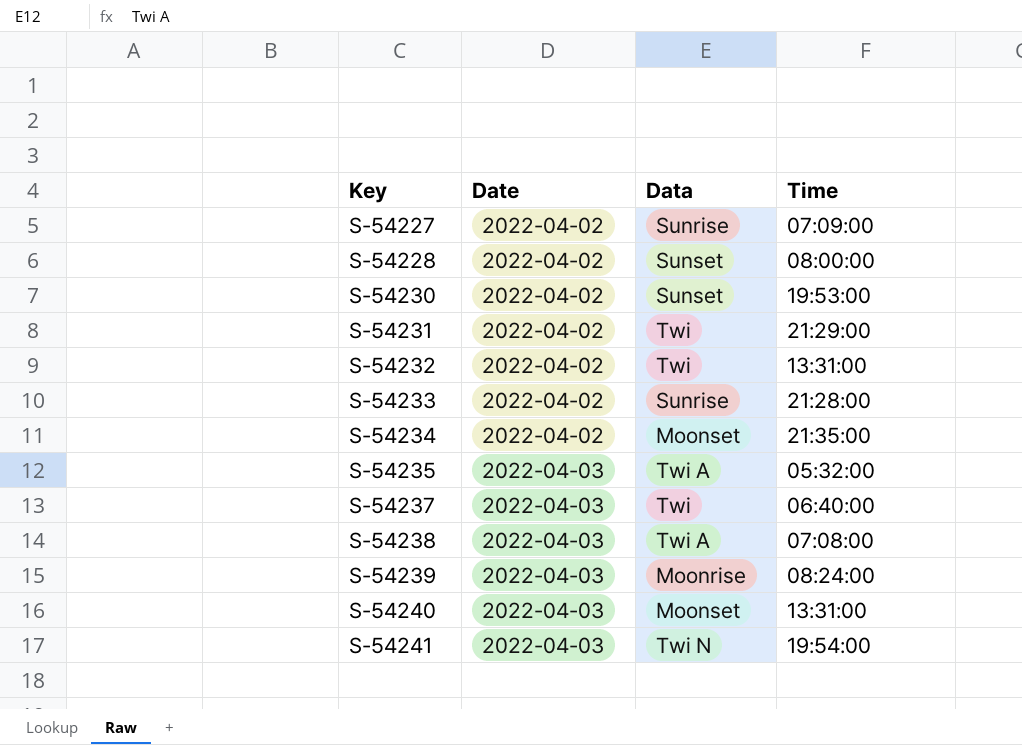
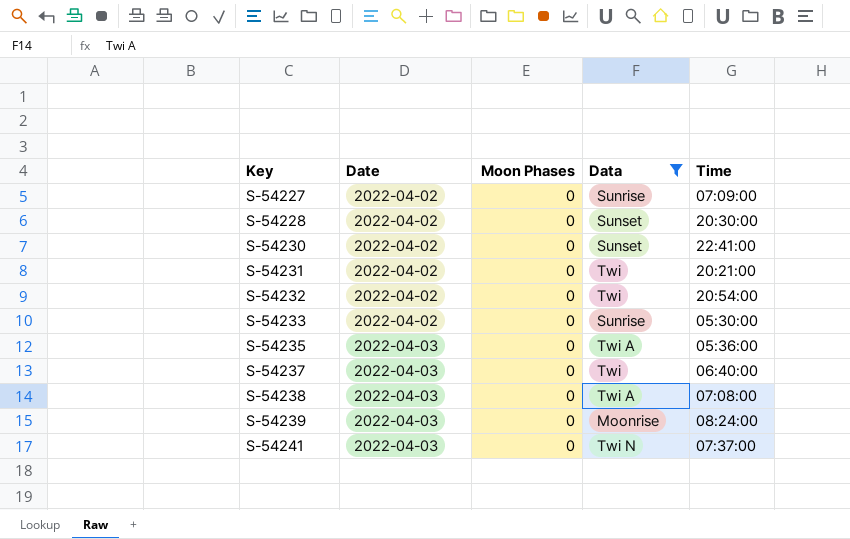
filter: none -> Data != Moonset
column Moon Phases | position: none -> 3
S-54228 | Time: 08:00:00 -> 20:30:00
S-54230 | Time: 19:53:00 -> 22:41:00
S-54231 | Time: 21:29:00 -> 20:21:00
S-54232 | Time: 13:31:00 -> 20:54:00
S-54233 | Time: 21:28:00 -> 05:30:00
S-54235 | Time: 05:32:00 -> 05:36:00
S-54241 | Time: 19:54:00 -> 07:37:00

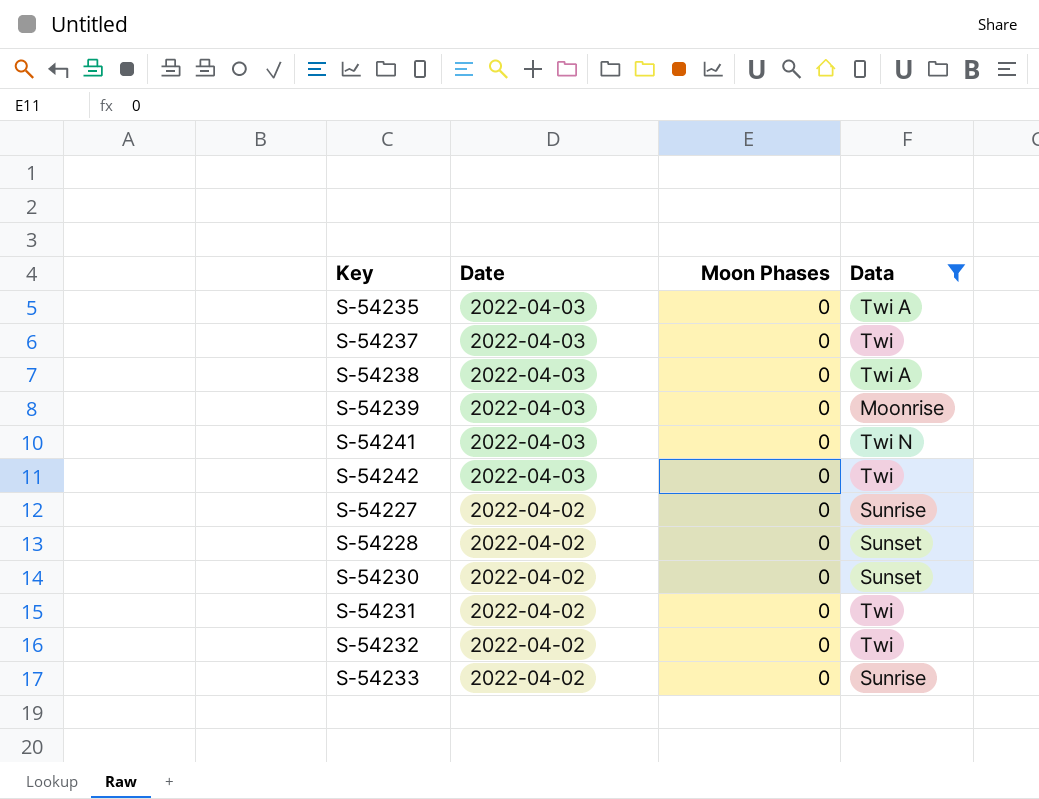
row order: Key ascending -> Date descending
column Time | position: 5 -> none
row S-54242: none -> 2022-04-03 | 0 | Twi

